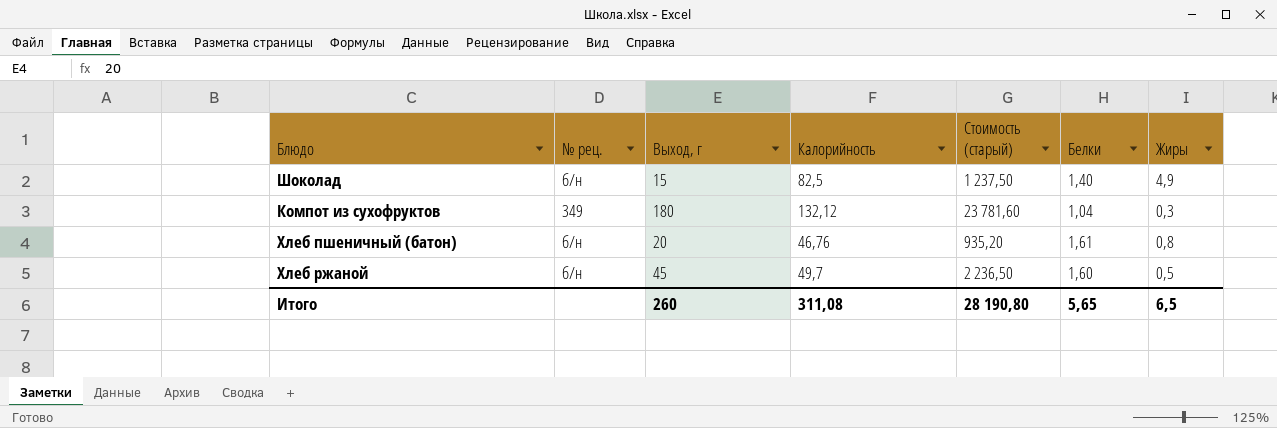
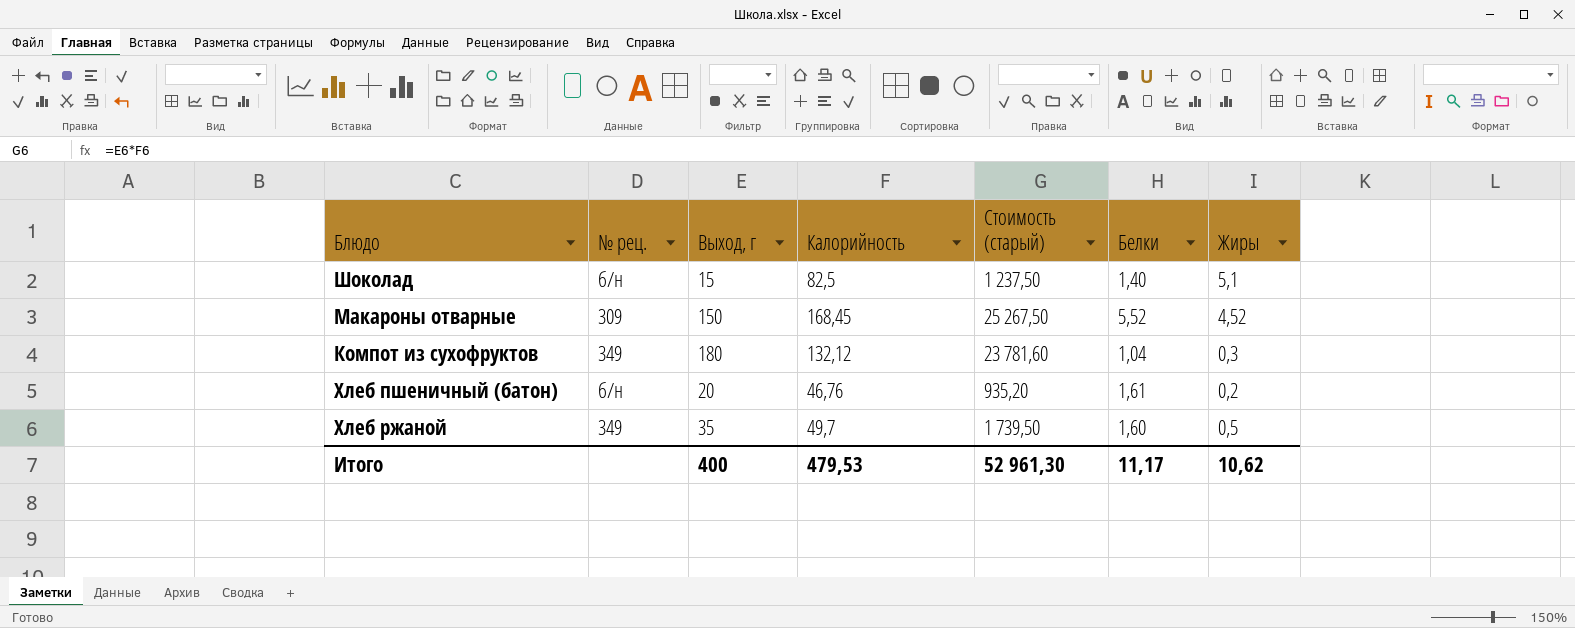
Шоколад | Жиры: 4,9 -> 5,1
row Макароны отварные: none -> 309 | 150 | 168,45 | 25 267,50 | 5,52 | 4,52
Хлеб пшеничный (батон) | Жиры: 0,8 -> 0,2
Хлеб ржаной | № рец.: б/н -> 349
Хлеб ржаной | Выход, г: 45 -> 35
Хлеб ржаной | Стоимость (старый): 2 236,50 -> 1 739,50
Итого | Выход, г: 260 -> 400
Итого | Калорийность: 311,08 -> 479,53
Итого | Стоимость (старый): 28 190,80 -> 52 961,30
Итого | Белки: 5,65 -> 11,17
Итого | Жиры: 6,5 -> 10,62

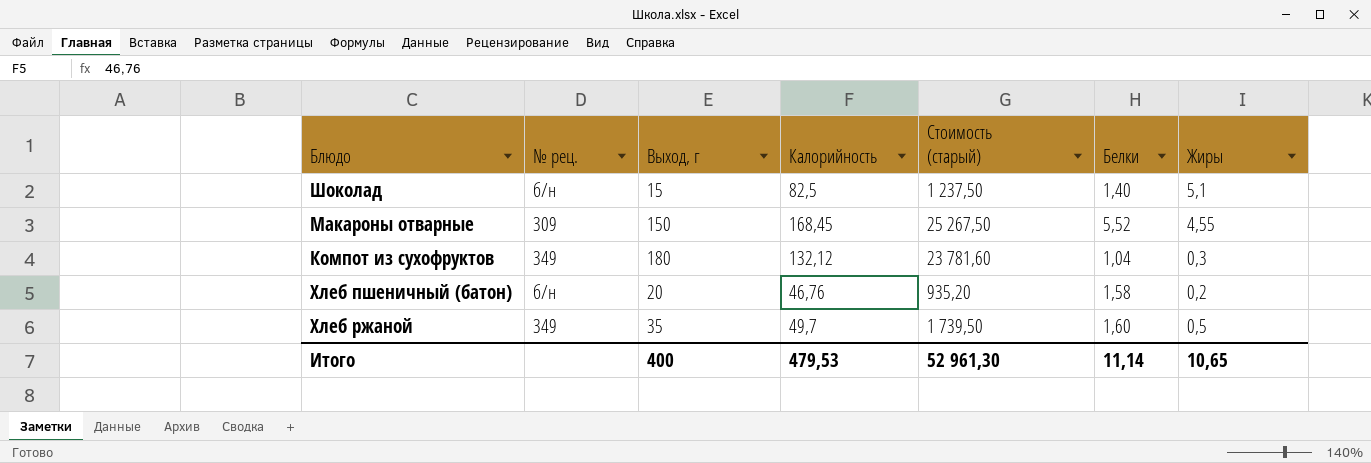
Макароны отварные | Жиры: 4,52 -> 4,55
Хлеб пшеничный (батон) | Белки: 1,61 -> 1,58
Итого | Белки: 11,17 -> 11,14
Итого | Жиры: 10,62 -> 10,65

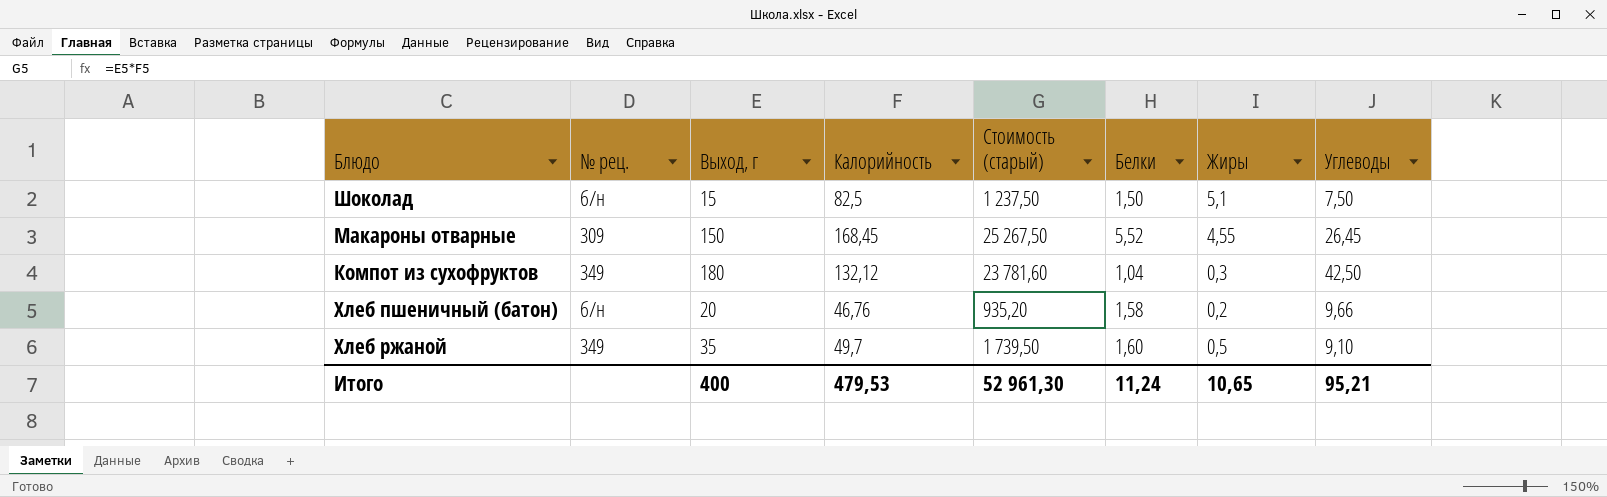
column Углеводы | position: none -> 8
Шоколад | Белки: 1,40 -> 1,50
Итого | Белки: 11,14 -> 11,24

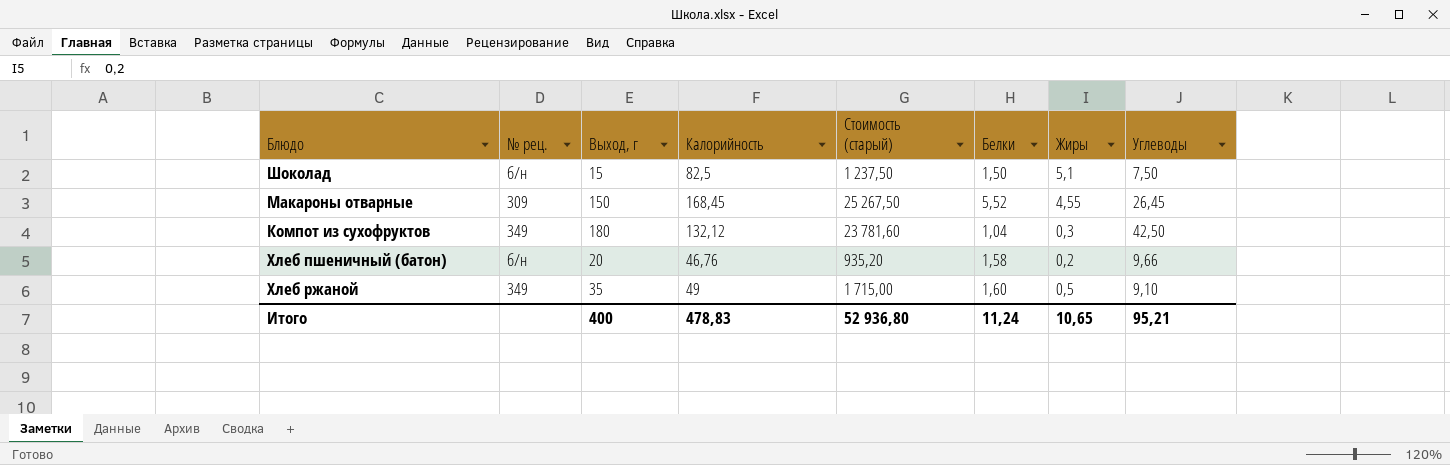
Хлеб ржаной | Калорийность: 49,7 -> 49
Хлеб ржаной | Стоимость (старый): 1 739,50 -> 1 715,00
Итого | Калорийность: 479,53 -> 478,83
Итого | Стоимость (старый): 52 961,30 -> 52 936,80

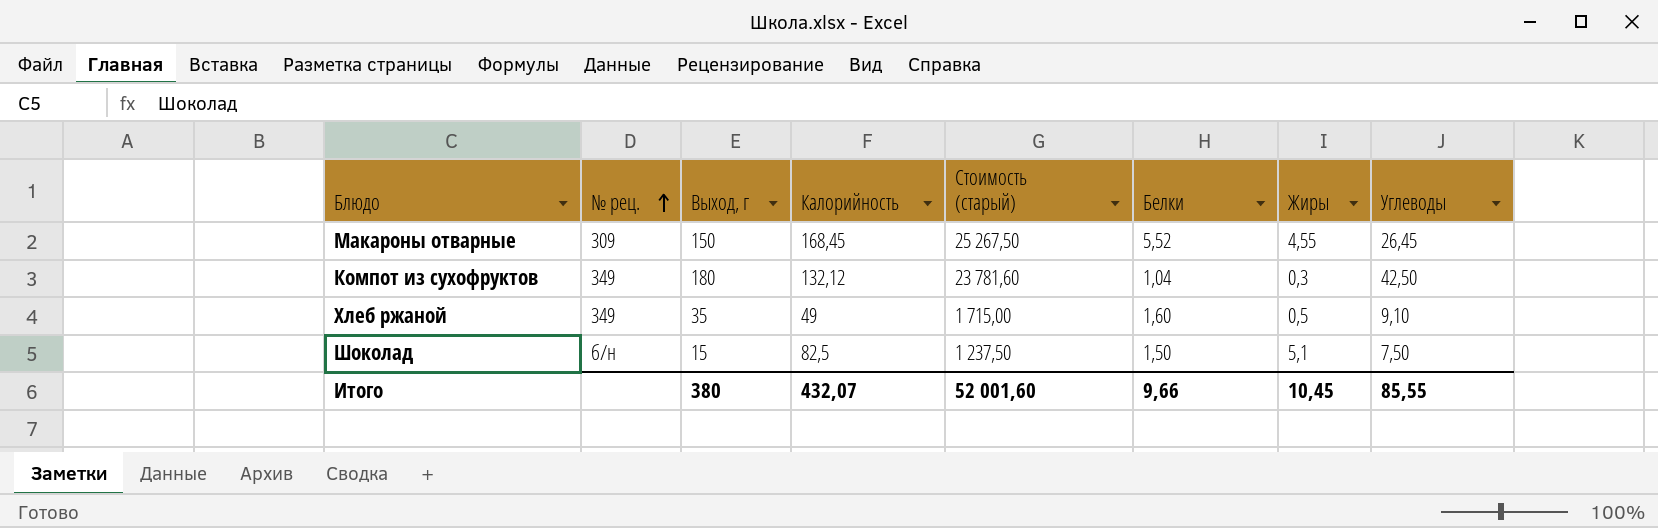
row order: none -> № рец. ascending
row Хлеб пшеничный (батон): б/н | 20 | 46,76 | 935,20 | 1,58 | 0,2 | 9,66 -> none
Итого | Выход, г: 400 -> 380
Итого | Калорийность: 478,83 -> 432,07
Итого | Стоимость (старый): 52 936,80 -> 52 001,60
Итого | Белки: 11,24 -> 9,66
Итого | Жиры: 10,65 -> 10,45
Итого | Углеводы: 95,21 -> 85,55

